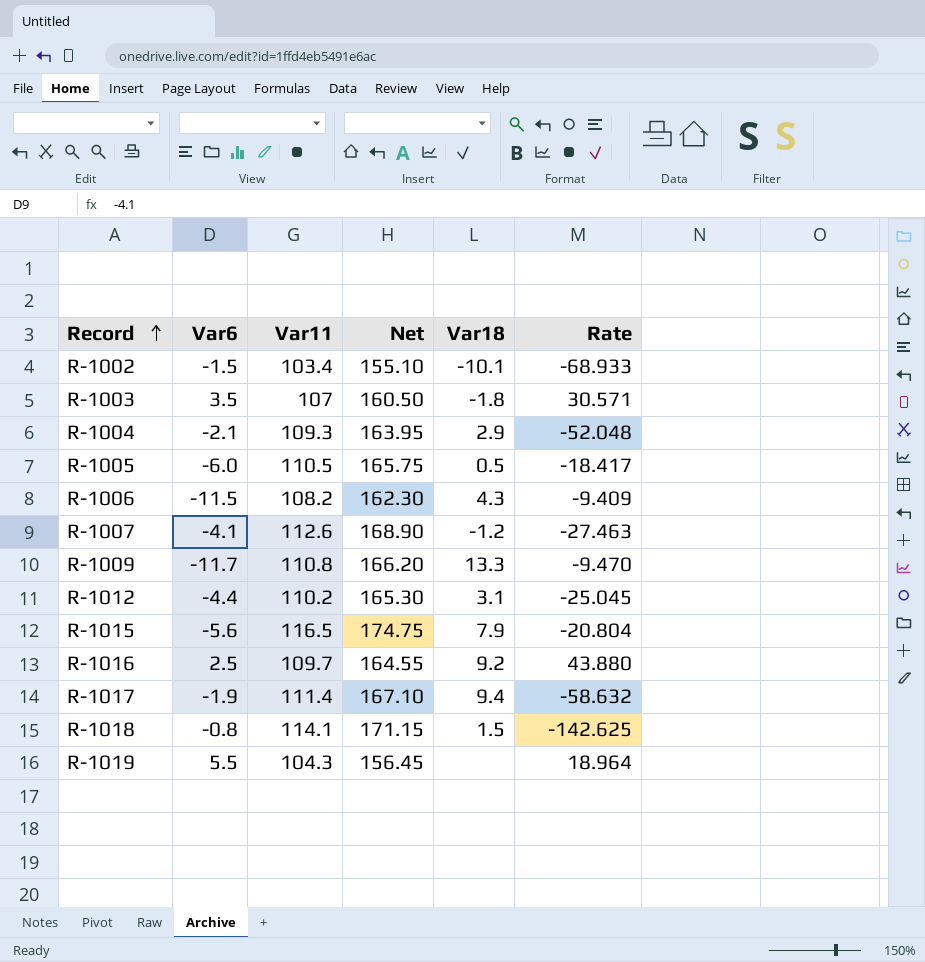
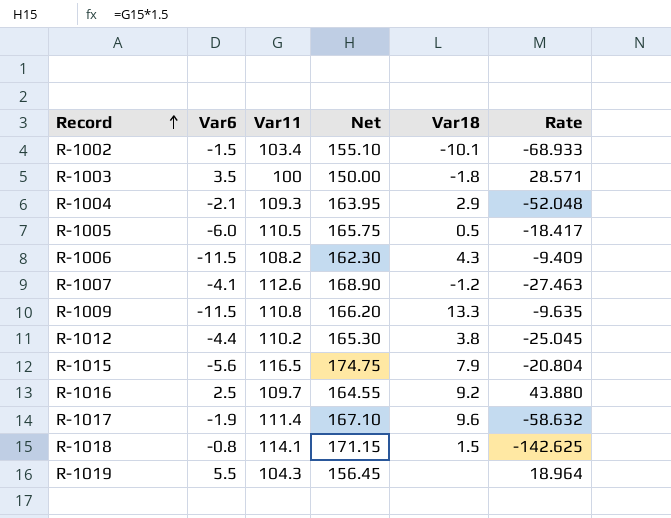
R-1003 | Var11: 107 -> 100
R-1003 | Net: 160.50 -> 150.00
R-1003 | Rate: 30.571 -> 28.571
R-1009 | Var6: -11.7 -> -11.5
R-1009 | Rate: -9.470 -> -9.635
R-1012 | Var18: 3.1 -> 3.8
R-1017 | Var18: 9.4 -> 9.6

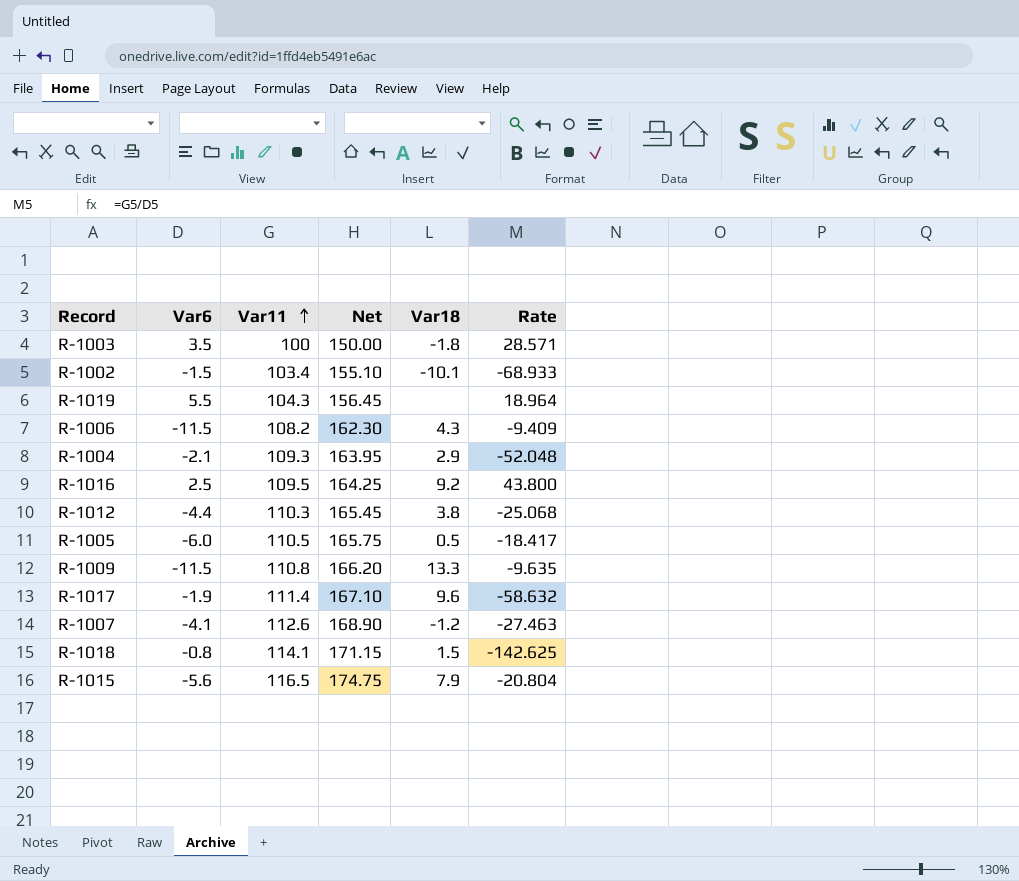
row order: Record ascending -> Var11 ascending
R-1016 | Var11: 109.7 -> 109.5
R-1016 | Net: 164.55 -> 164.25
R-1016 | Rate: 43.880 -> 43.800
R-1012 | Var11: 110.2 -> 110.3
R-1012 | Net: 165.30 -> 165.45
R-1012 | Rate: -25.045 -> -25.068

